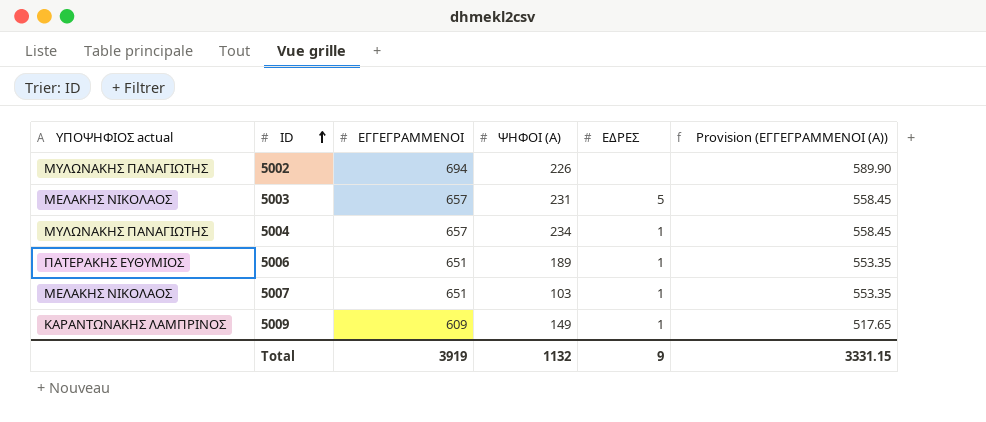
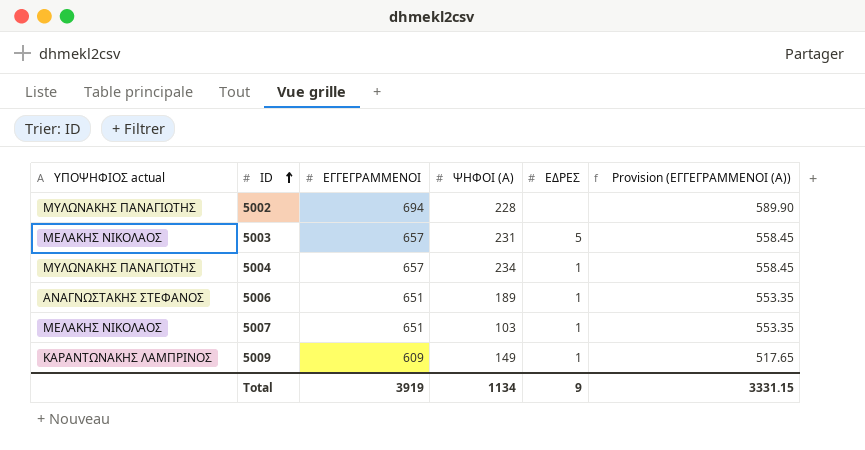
5002 | ΨΗΦΟΙ (Α): 226 -> 228
5006 | ΥΠΟΨΗΦΙΟΣ actual: ΠΑΤΕΡΑΚΗΣ ΕΥΘΥΜΙΟΣ -> ΑΝΑΓΝΩΣΤΑΚΗΣ ΣΤΕΦΑΝΟΣ
Total | ΨΗΦΟΙ (Α): 1132 -> 1134

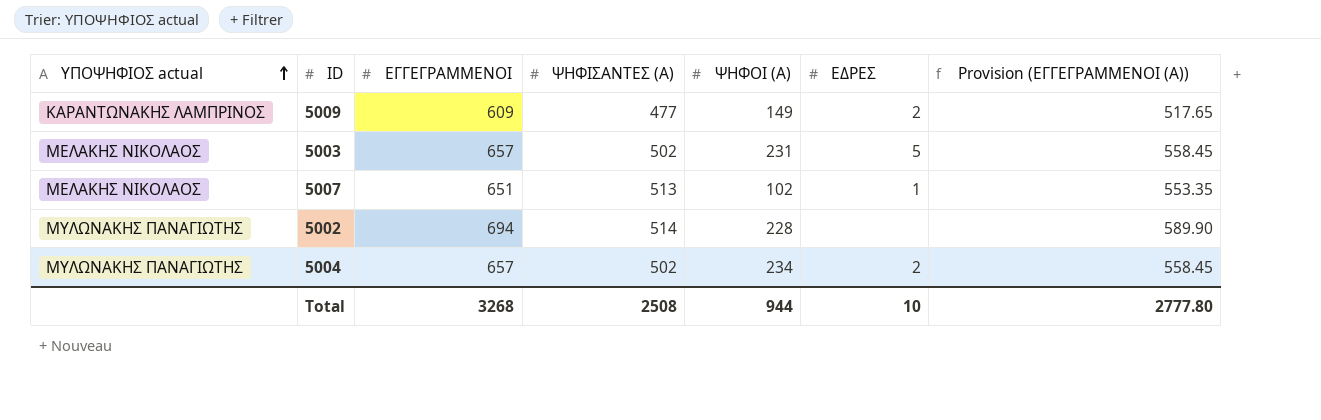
row order: ID ascending -> ΥΠΟΨΗΦΙΟΣ actual ascending
column ΨΗΦΙΣΑΝΤΕΣ (Α) | position: none -> 4
row 5006: ΑΝΑΓΝΩΣΤΑΚΗΣ ΣΤΕΦΑΝΟΣ | 651 | 189 | 1 | 553.35 -> none
5009 | ΕΔΡΕΣ: 1 -> 2
5007 | ΨΗΦΟΙ (Α): 103 -> 102
5004 | ΕΔΡΕΣ: 1 -> 2
Total | ΕΓΓΕΓΡΑΜΜΕΝΟΙ: 3919 -> 3268
Total | ΨΗΦΟΙ (Α): 1134 -> 944
Total | ΕΔΡΕΣ: 9 -> 10
Total | Provision (ΕΓΓΕΓΡΑΜΜΕΝΟΙ (Α)): 3331.15 -> 2777.80

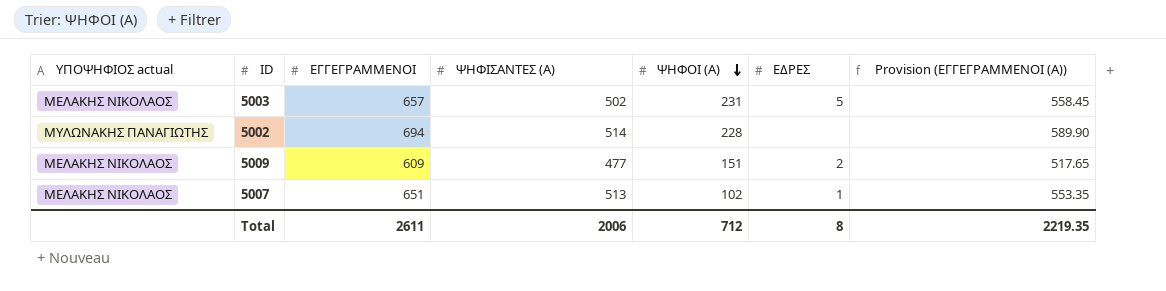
row order: ΥΠΟΨΗΦΙΟΣ actual ascending -> ΨΗΦΟΙ (Α) descending
row 5004: ΜΥΛΩΝΑΚΗΣ ΠΑΝΑΓΙΩΤΗΣ | 657 | 502 | 234 | 2 | 558.45 -> none
5009 | ΥΠΟΨΗΦΙΟΣ actual: ΚΑΡΑΝΤΩΝΑΚΗΣ ΛΑΜΠΡΙΝΟΣ -> ΜΕΛΑΚΗΣ ΝΙΚΟΛΑΟΣ
5009 | ΨΗΦΟΙ (Α): 149 -> 151
Total | ΕΓΓΕΓΡΑΜΜΕΝΟΙ: 3268 -> 2611
Total | ΨΗΦΙΣΑΝΤΕΣ (Α): 2508 -> 2006
Total | ΨΗΦΟΙ (Α): 944 -> 712
Total | ΕΔΡΕΣ: 10 -> 8
Total | Provision (ΕΓΓΕΓΡΑΜΜΕΝΟΙ (Α)): 2777.80 -> 2219.35

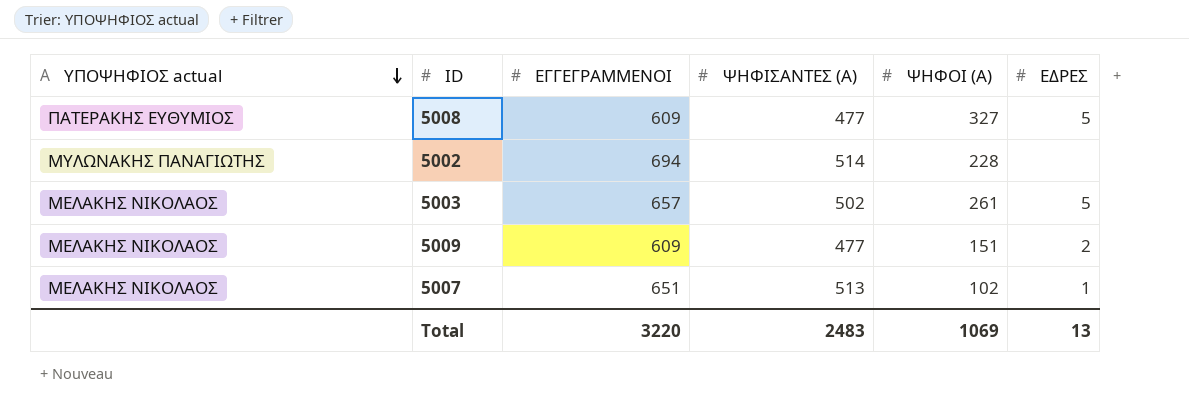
row order: ΨΗΦΟΙ (Α) descending -> ΥΠΟΨΗΦΙΟΣ actual descending
column Provision (ΕΓΓΕΓΡΑΜΜΕΝΟΙ (Α)) | formula: [ΕΓΓΕΓΡΑΜΜΕΝΟΙ] * 0.85 -> none
row 5008: none -> ΠΑΤΕΡΑΚΗΣ ΕΥΘΥΜΙΟΣ | 609 | 477 | 327 | 5
5003 | ΨΗΦΟΙ (Α): 231 -> 261
Total | ΕΓΓΕΓΡΑΜΜΕΝΟΙ: 2611 -> 3220
Total | ΨΗΦΙΣΑΝΤΕΣ (Α): 2006 -> 2483
Total | ΨΗΦΟΙ (Α): 712 -> 1069
Total | ΕΔΡΕΣ: 8 -> 13

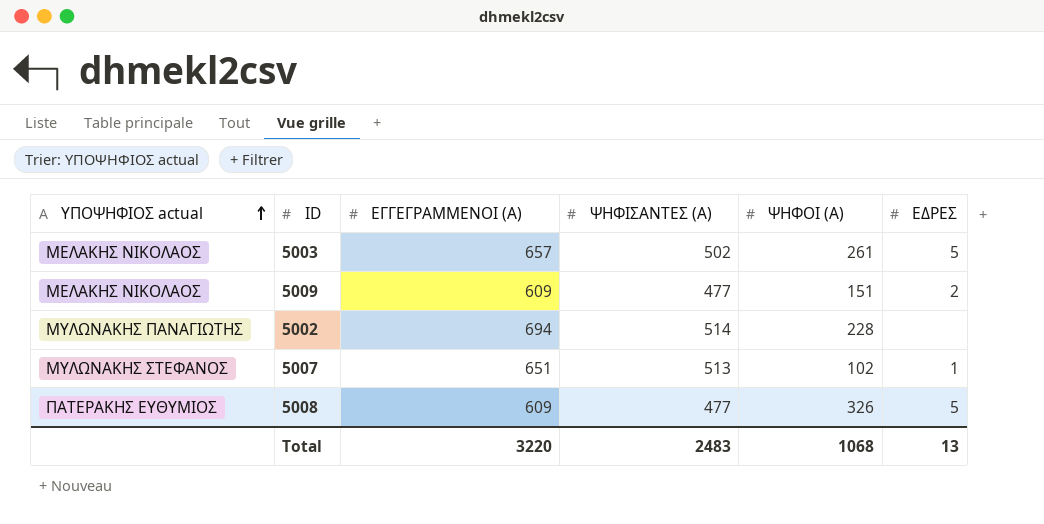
row order: ΥΠΟΨΗΦΙΟΣ actual descending -> ΥΠΟΨΗΦΙΟΣ actual ascending
column name: ΕΓΓΕΓΡΑΜΜΕΝΟΙ -> ΕΓΓΕΓΡΑΜΜΕΝΟΙ (Α)
5007 | ΥΠΟΨΗΦΙΟΣ actual: ΜΕΛΑΚΗΣ ΝΙΚΟΛΑΟΣ -> ΜΥΛΩΝΑΚΗΣ ΣΤΕΦΑΝΟΣ
5008 | ΨΗΦΟΙ (Α): 327 -> 326
Total | ΨΗΦΟΙ (Α): 1069 -> 1068

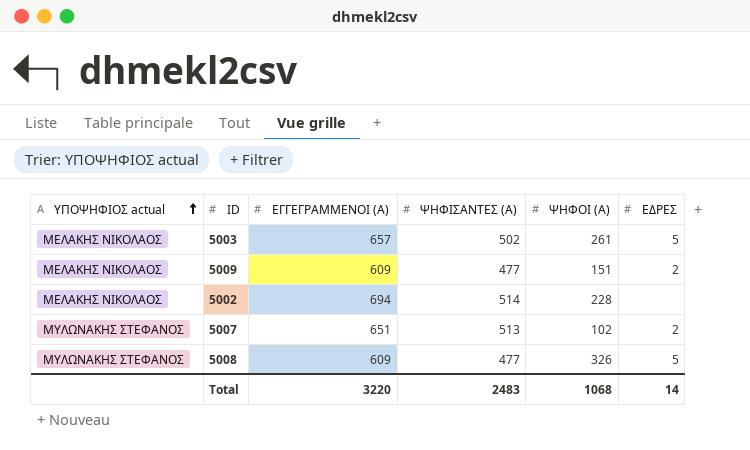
5002 | ΥΠΟΨΗΦΙΟΣ actual: ΜΥΛΩΝΑΚΗΣ ΠΑΝΑΓΙΩΤΗΣ -> ΜΕΛΑΚΗΣ ΝΙΚΟΛΑΟΣ
5007 | ΕΔΡΕΣ: 1 -> 2
5008 | ΥΠΟΨΗΦΙΟΣ actual: ΠΑΤΕΡΑΚΗΣ ΕΥΘΥΜΙΟΣ -> ΜΥΛΩΝΑΚΗΣ ΣΤΕΦΑΝΟΣ
Total | ΕΔΡΕΣ: 13 -> 14

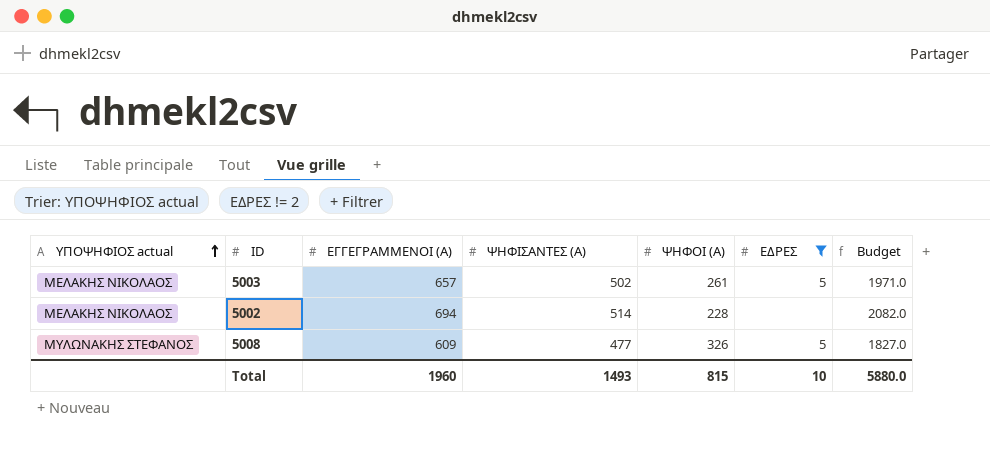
filter: none -> ΕΔΡΕΣ != 2
column Budget | formula: none -> [ΕΓΓΕΓΡΑΜΜΕΝΟΙ (Α)] * 3
Total | ΕΓΓΕΓΡΑΜΜΕΝΟΙ (Α): 3220 -> 1960
Total | ΨΗΦΙΣΑΝΤΕΣ (Α): 2483 -> 1493
Total | ΨΗΦΟΙ (Α): 1068 -> 815
Total | ΕΔΡΕΣ: 14 -> 10

